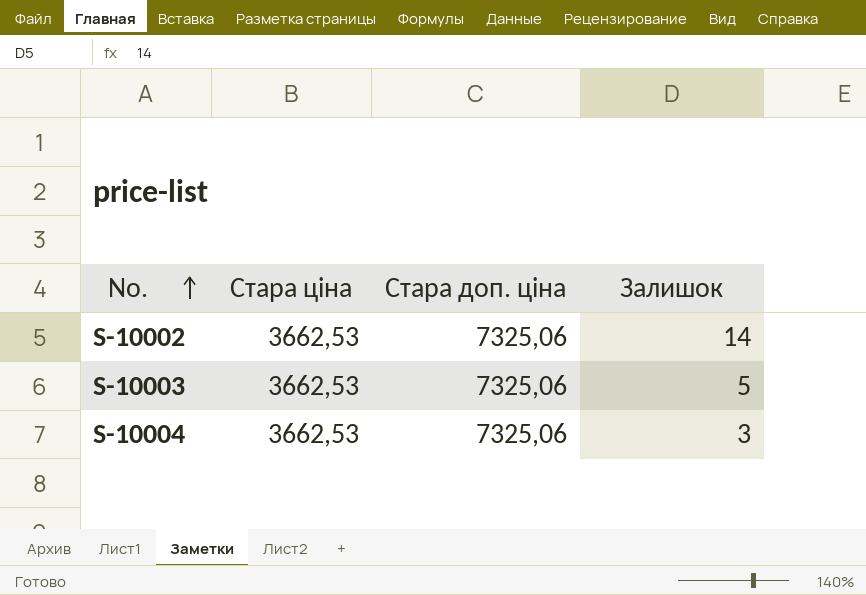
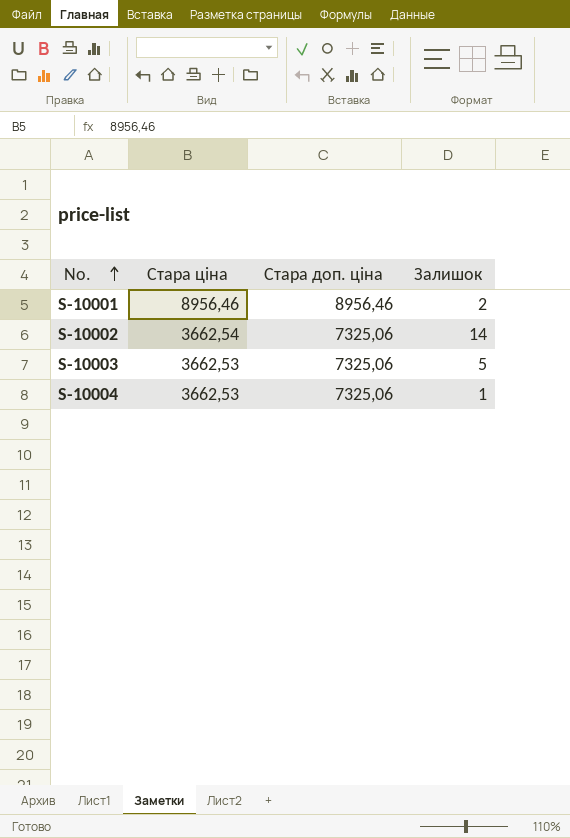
row S-10001: none -> 8956,46 | 8956,46 | 2
S-10002 | Стара ціна: 3662,53 -> 3662,54
S-10004 | Залишок: 3 -> 1

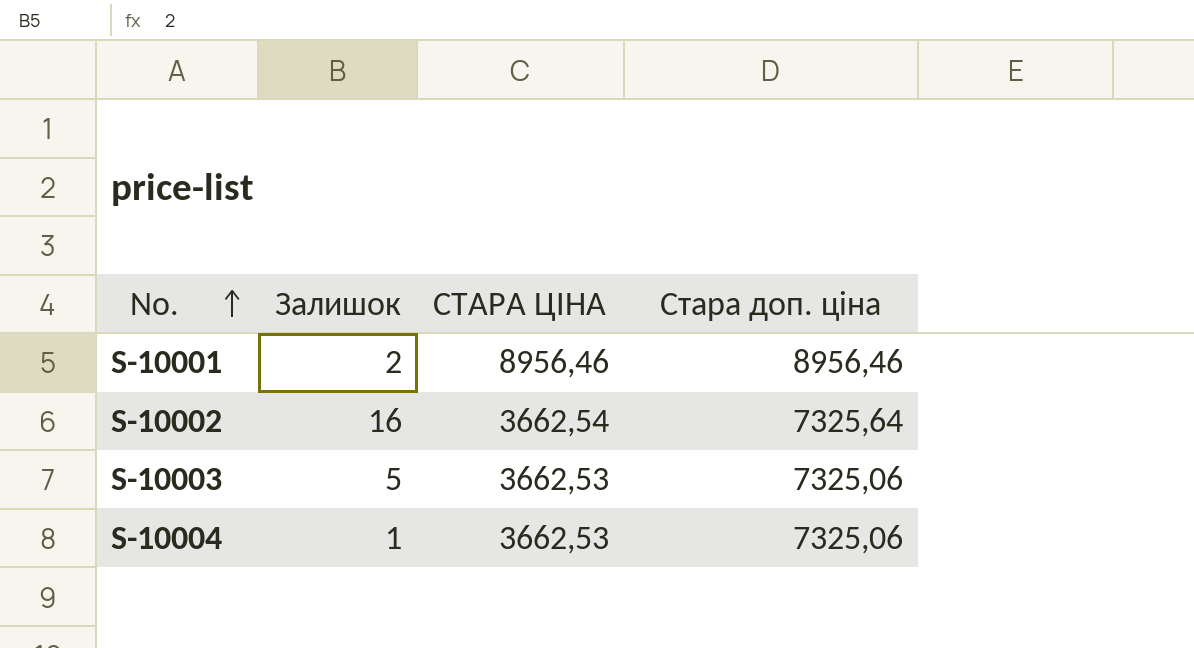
column Залишок | position: 4 -> 2
column name: Стара ціна -> СТАРА ЦІНА
S-10002 | Залишок: 14 -> 16
S-10002 | Стара доп. ціна: 7325,06 -> 7325,64

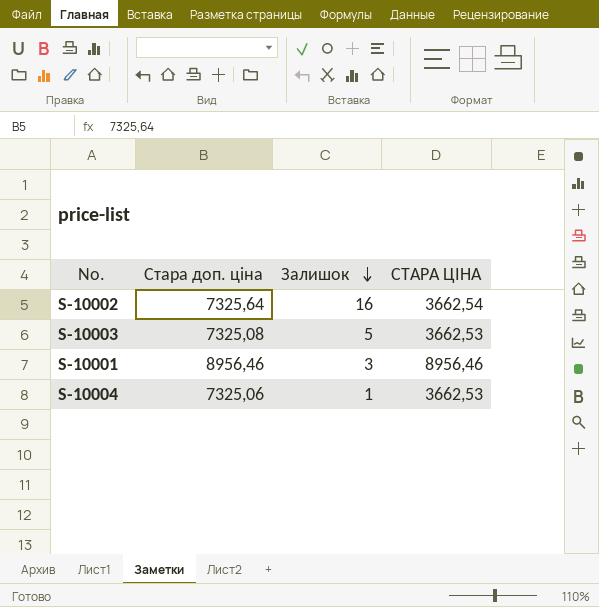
row order: No. ascending -> Залишок descending
column Стара доп. ціна | position: 4 -> 2
S-10003 | Стара доп. ціна: 7325,06 -> 7325,08
S-10001 | Залишок: 2 -> 3

